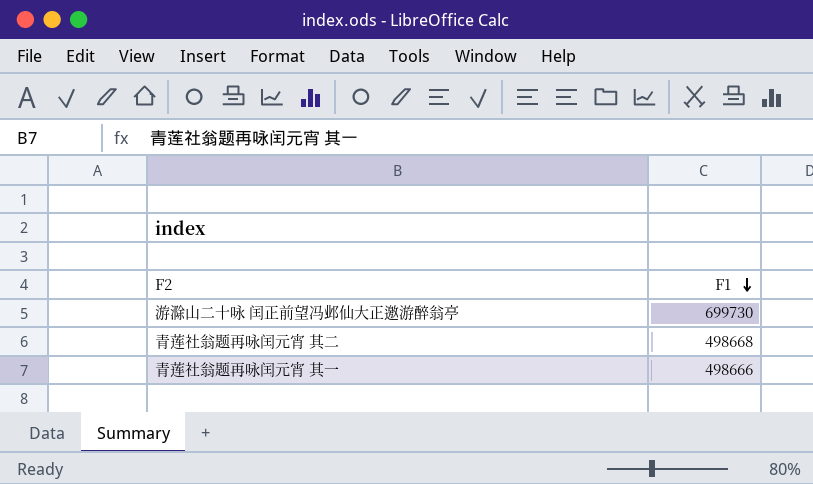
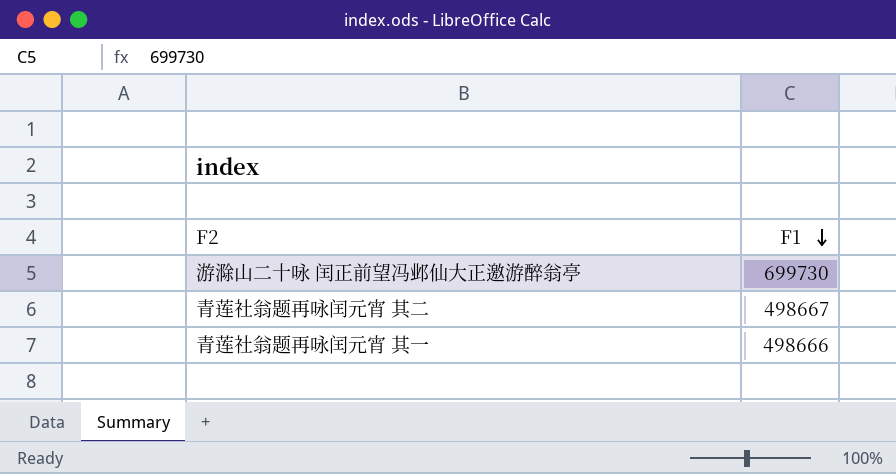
青莲社翁题再咏闰元宵 其二 | F1: 498668 -> 498667

